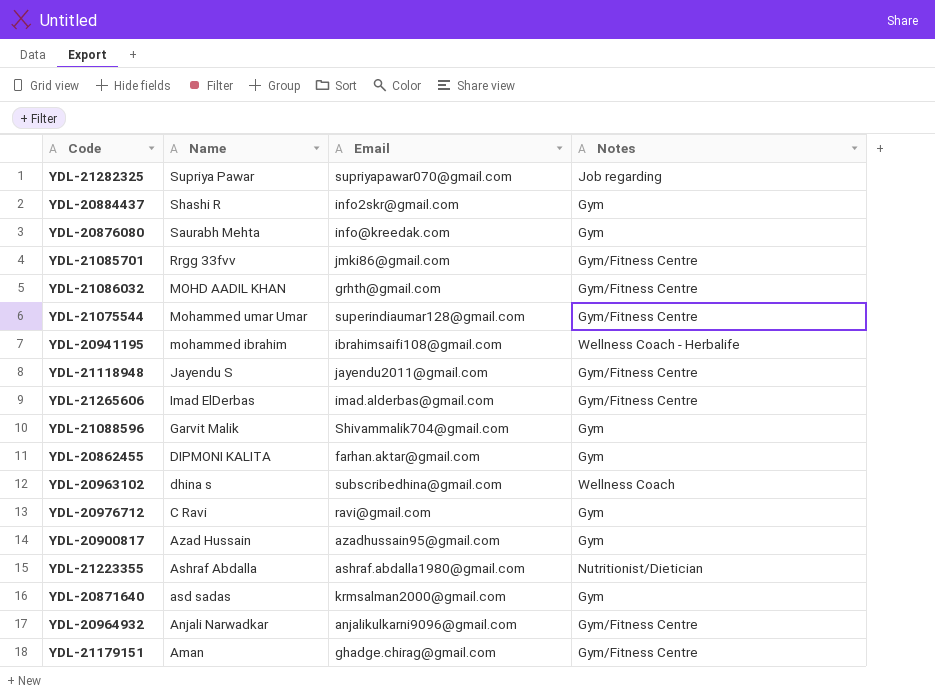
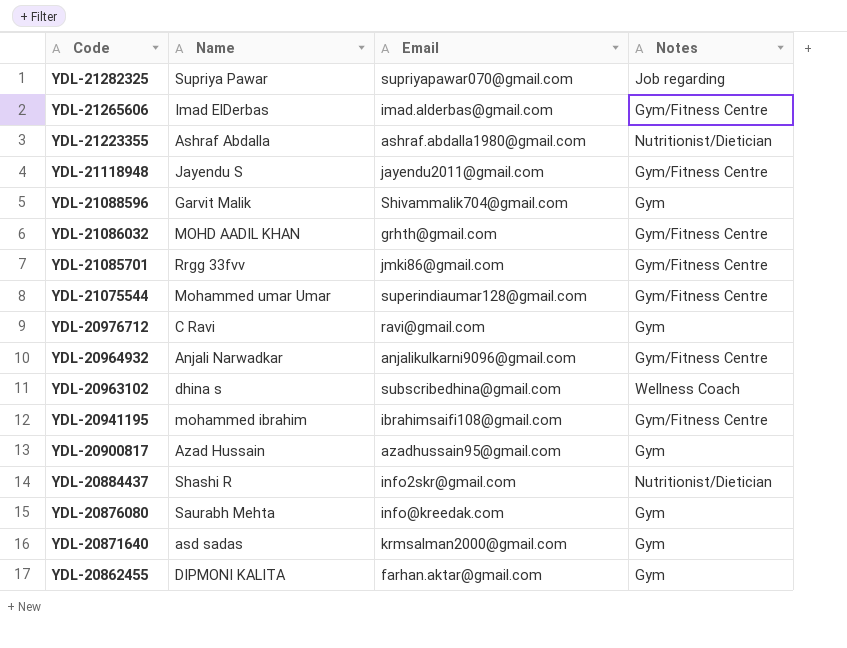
row order: Name descending -> Code descending
row YDL-21179151: Aman | ghadge.chirag@gmail.com | Gym/Fitness Centre -> none
YDL-20941195 | Notes: Wellness Coach - Herbalife -> Gym/Fitness Centre
YDL-20884437 | Notes: Gym -> Nutritionist/Dietician

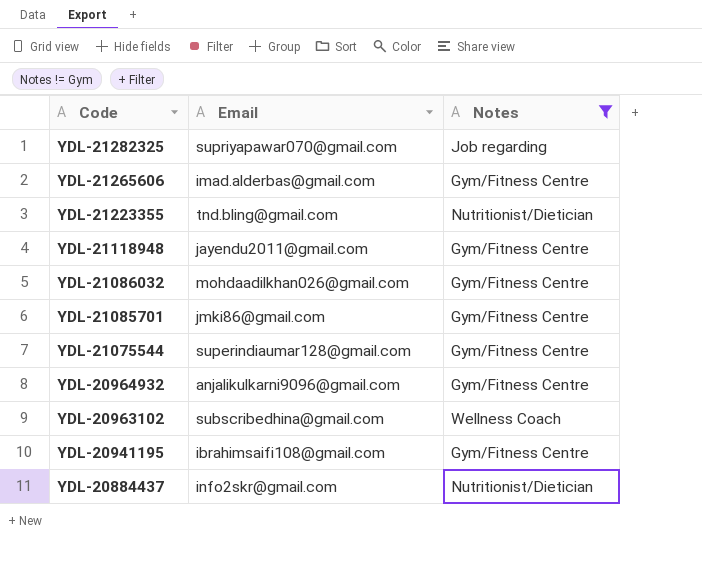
filter: none -> Notes != Gym
column Name | position: 2 -> none
YDL-21223355 | Email: ashraf.abdalla1980@gmail.com -> tnd.bling@gmail.com
YDL-21086032 | Email: grhth@gmail.com -> mohdaadilkhan026@gmail.com

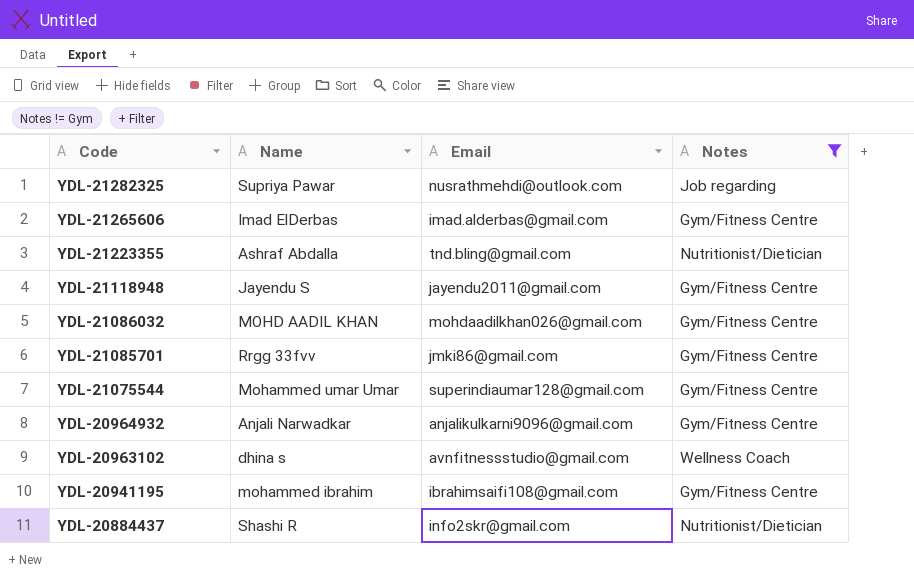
column Name | position: none -> 2
YDL-21282325 | Email: supriyapawar070@gmail.com -> nusrathmehdi@outlook.com
YDL-20963102 | Email: subscribedhina@gmail.com -> avnfitnessstudio@gmail.com

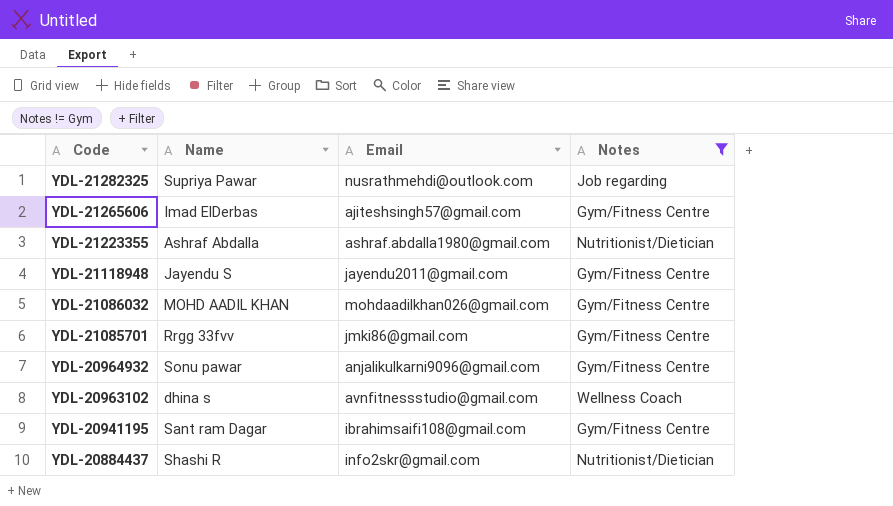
row YDL-21075544: Mohammed umar Umar | superindiaumar128@gmail.com | Gym/Fitness Centre -> none
YDL-21265606 | Email: imad.alderbas@gmail.com -> ajiteshsingh57@gmail.com
YDL-21223355 | Email: tnd.bling@gmail.com -> ashraf.abdalla1980@gmail.com
YDL-20964932 | Name: Anjali Narwadkar -> Sonu pawar
YDL-20941195 | Name: mohammed ibrahim -> Sant ram Dagar

